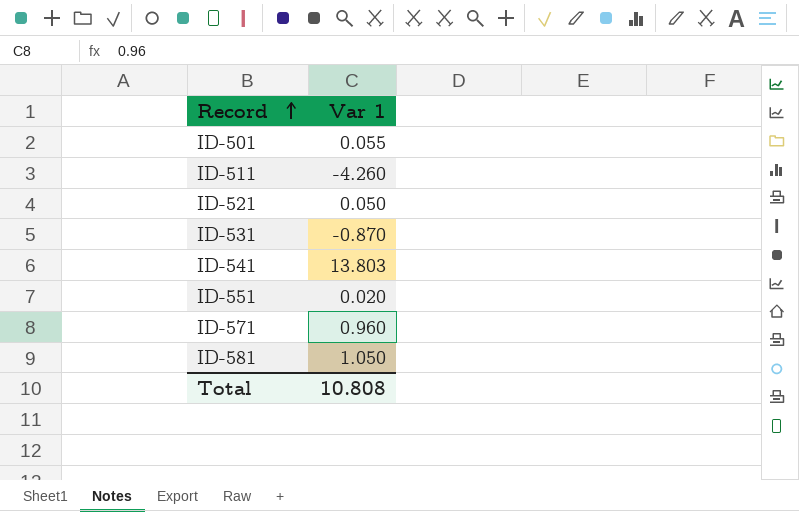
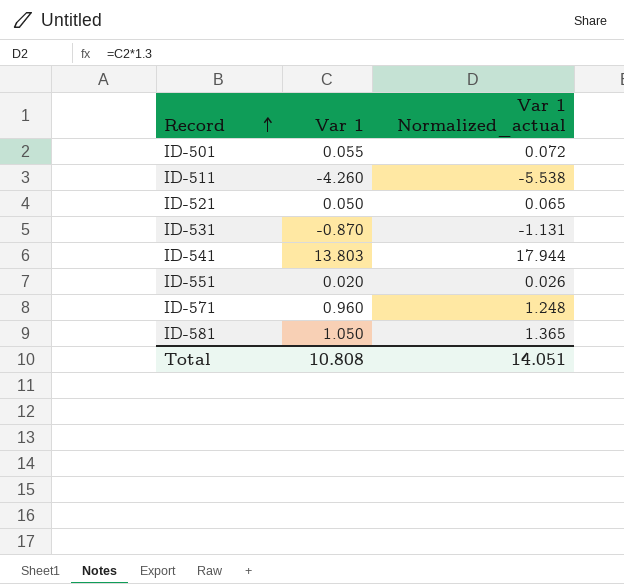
column Var 1 Normalized_actual | formula: none -> [Var 1] * 1.3

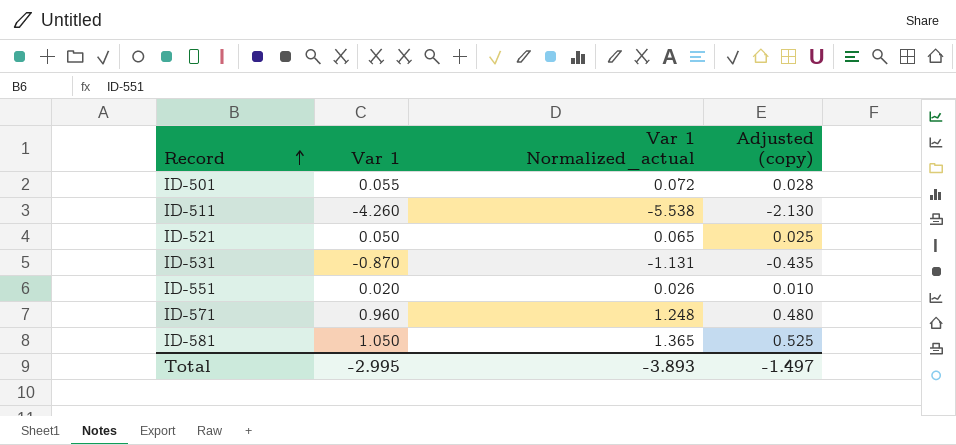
column Adjusted (copy) | formula: none -> [Var 1] * 0.5
row ID-541: 13.803 | 17.944 -> none
Total | Var 1: 10.808 -> -2.995
Total | Var 1 Normalized_actual: 14.051 -> -3.893

